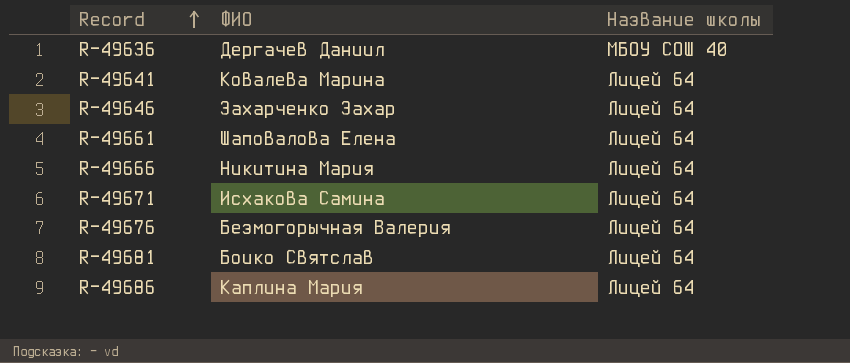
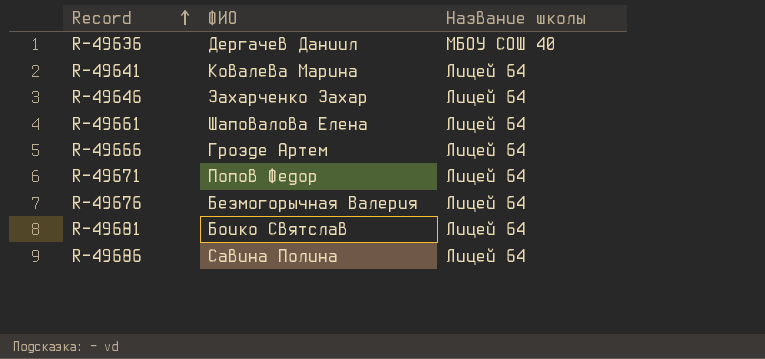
R-49666 | ФИО: Никитина Мария -> Грозде Артем
R-49671 | ФИО: Исхакова Самина -> Попов Федор
R-49686 | ФИО: Каплина Мария -> Савина Полина

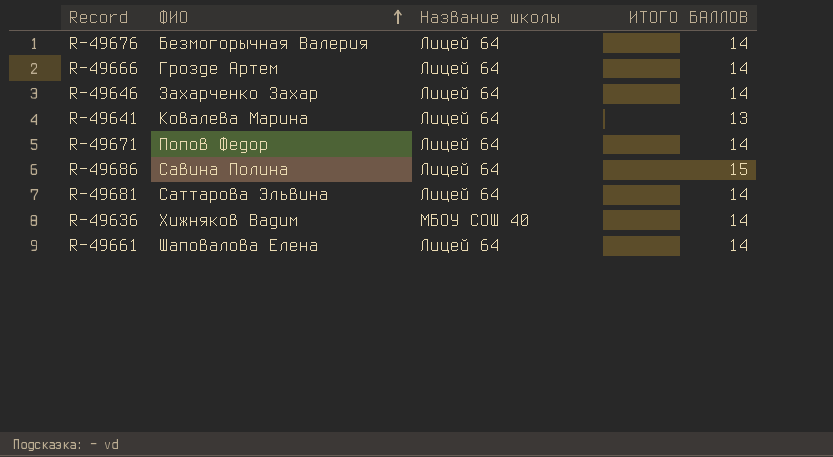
row order: Record ascending -> ФИО ascending
column ИТОГО БАЛЛОВ | position: none -> 4
R-49681 | ФИО: Боико Святслав -> Саттарова Эльвина
R-49636 | ФИО: Дергачев Даниил -> Хижняков Вадим

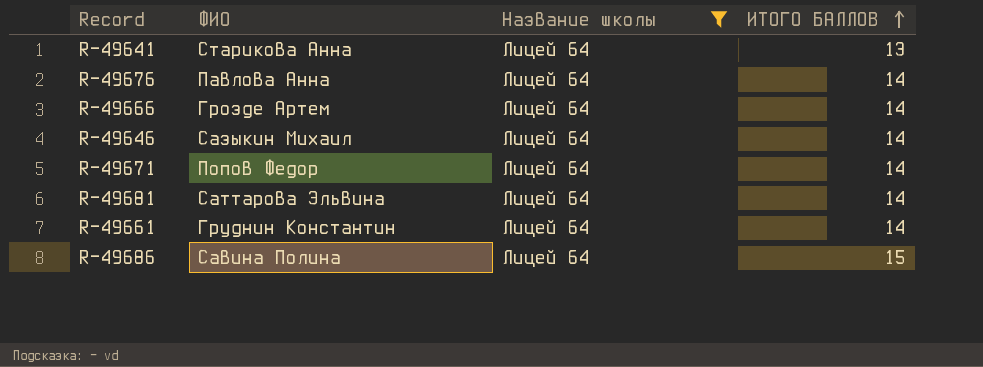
filter: none -> Название школы = Лицей 64
row order: ФИО ascending -> ИТОГО БАЛЛОВ ascending
R-49641 | ФИО: Ковалева Марина -> Старикова Анна
R-49676 | ФИО: Безмогорычная Валерия -> Павлова Анна
R-49646 | ФИО: Захарченко Захар -> Сазыкин Михаил
R-49661 | ФИО: Шаповалова Елена -> Груднин Константин

